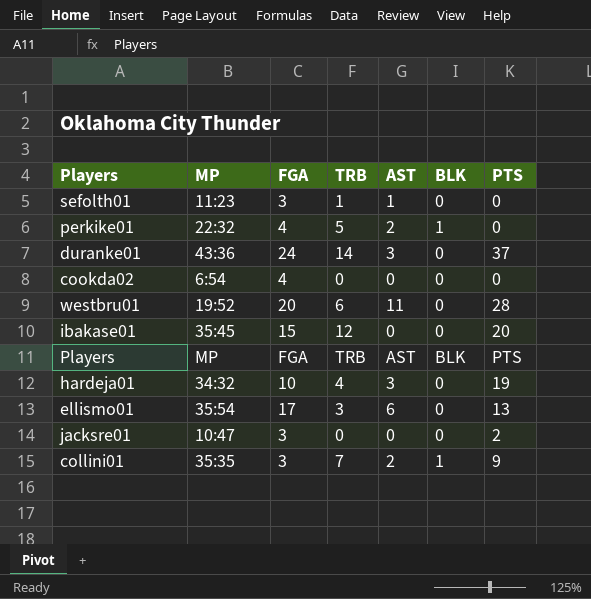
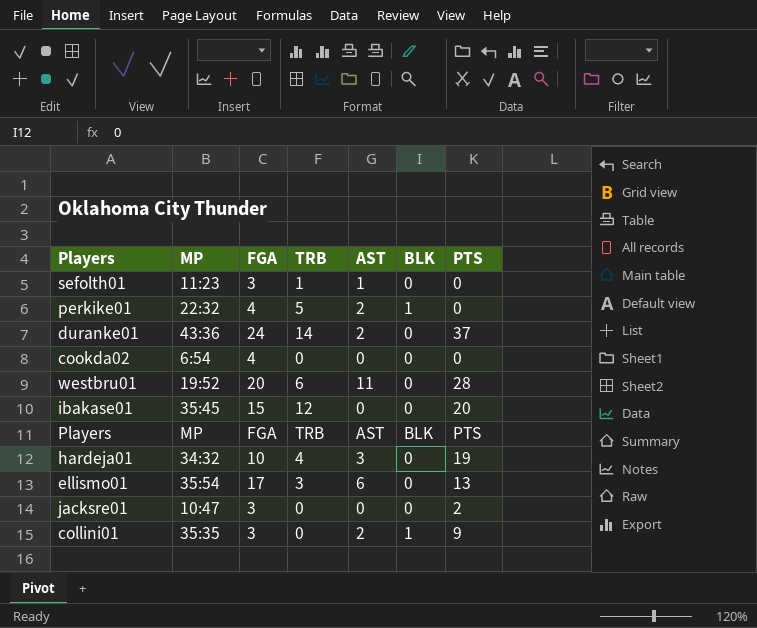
duranke01 | AST: 3 -> 2
collini01 | TRB: 7 -> 0

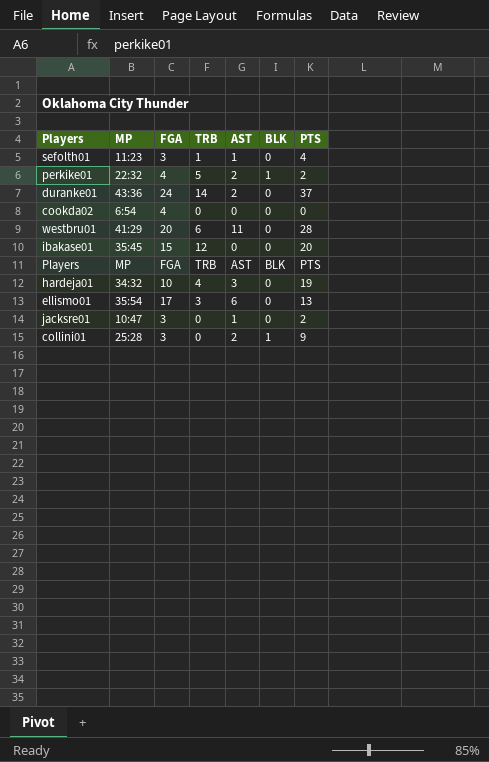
sefolth01 | PTS: 0 -> 4
perkike01 | PTS: 0 -> 2
westbru01 | MP: 19:52 -> 41:29
jacksre01 | AST: 0 -> 1
collini01 | MP: 35:35 -> 25:28

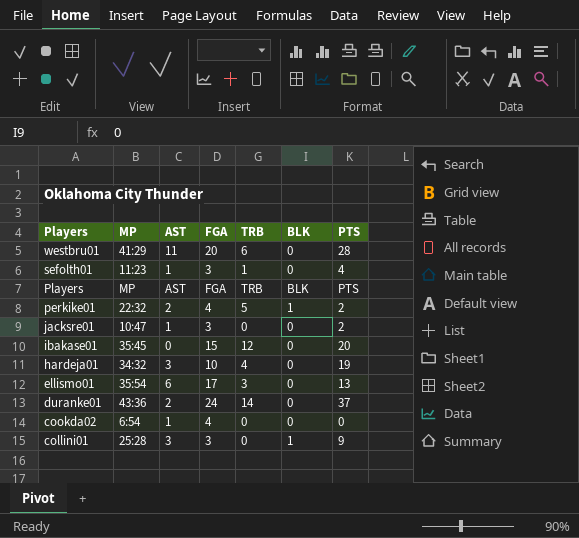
row order: none -> Players descending
column AST | position: 5 -> 3
cookda02 | AST: 0 -> 1
collini01 | AST: 2 -> 3

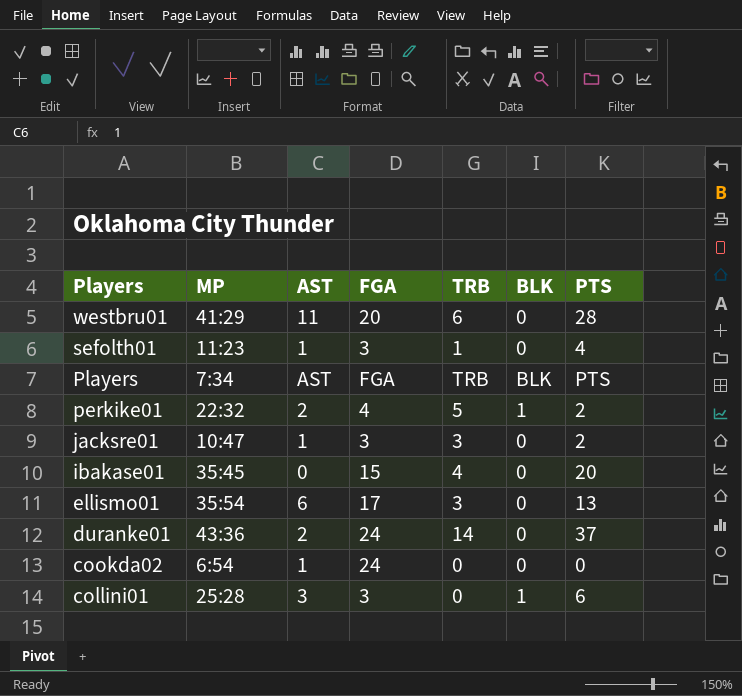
row hardeja01: 34:32 | 3 | 10 | 4 | 0 | 19 -> none
Players | MP: MP -> 7:34
jacksre01 | TRB: 0 -> 3
ibakase01 | TRB: 12 -> 4
cookda02 | FGA: 4 -> 24
collini01 | PTS: 9 -> 6

